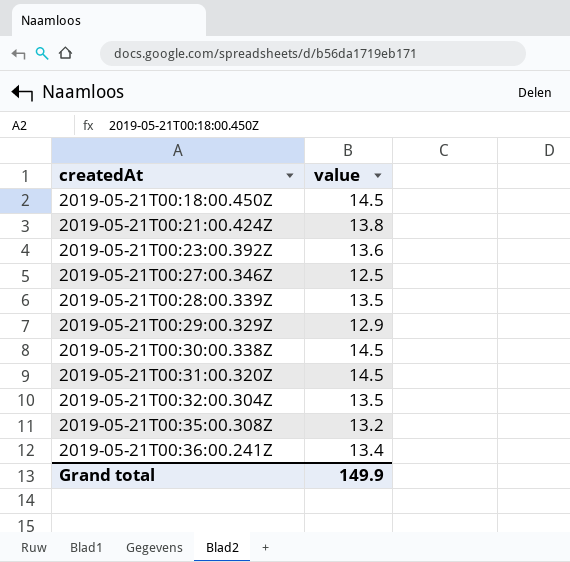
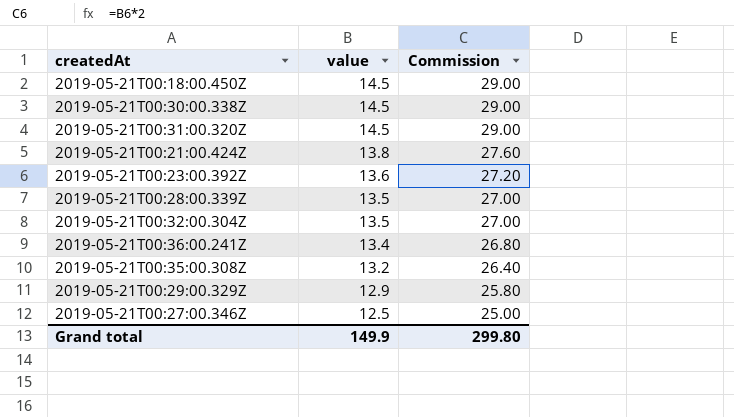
row order: createdAt ascending -> value descending
column Commission | formula: none -> [value] * 2

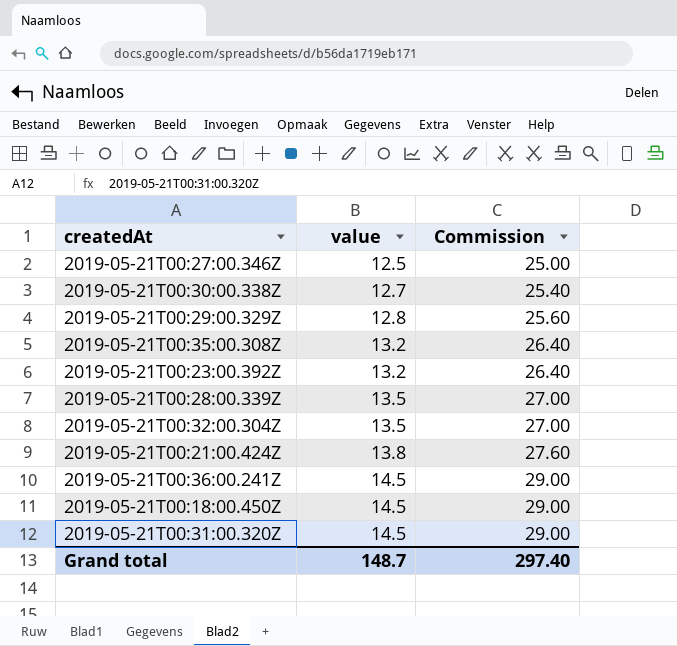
row order: value descending -> value ascending
2019-05-21T00:30:00.338Z | value: 14.5 -> 12.7
2019-05-21T00:30:00.338Z | Commission: 29.00 -> 25.40
2019-05-21T00:29:00.329Z | value: 12.9 -> 12.8
2019-05-21T00:29:00.329Z | Commission: 25.80 -> 25.60
2019-05-21T00:23:00.392Z | value: 13.6 -> 13.2
2019-05-21T00:23:00.392Z | Commission: 27.20 -> 26.40
2019-05-21T00:36:00.241Z | value: 13.4 -> 14.5
2019-05-21T00:36:00.241Z | Commission: 26.80 -> 29.00
Grand total | value: 149.9 -> 148.7
Grand total | Commission: 299.80 -> 297.40

